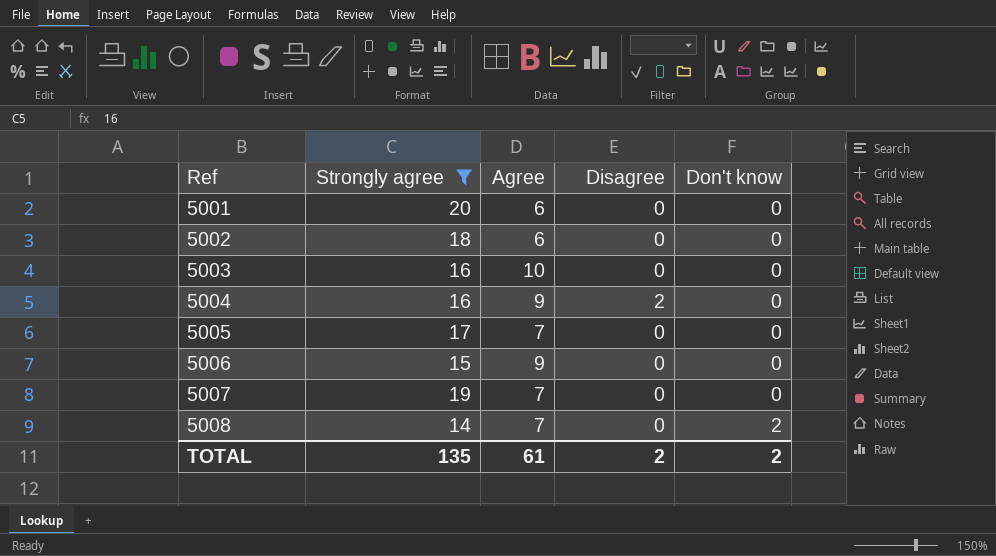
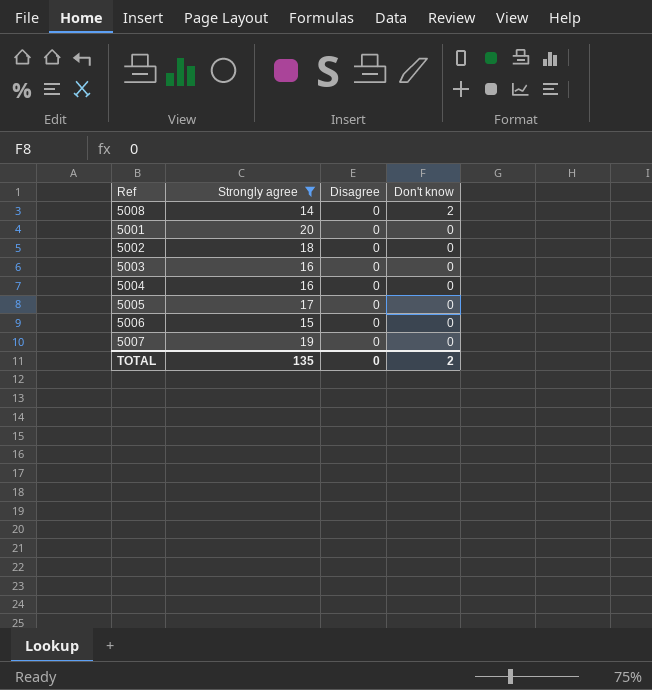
row order: Ref ascending -> Don't know descending
column Agree | position: 3 -> none
5004 | Disagree: 2 -> 0
TOTAL | Disagree: 2 -> 0

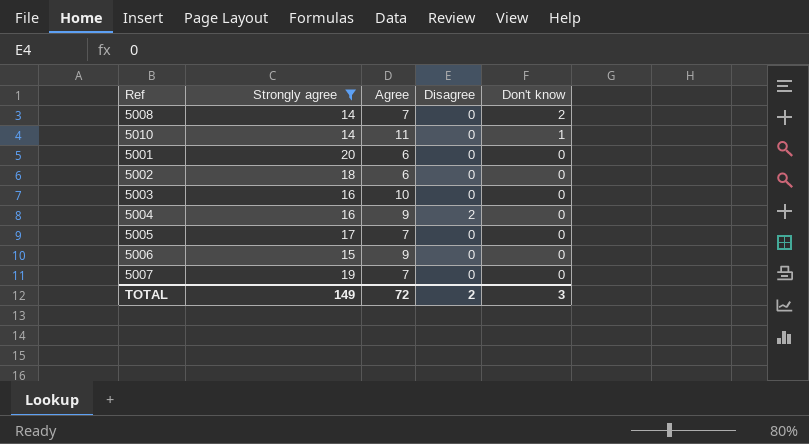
column Agree | position: none -> 3
row 5010: none -> 14 | 11 | 0 | 1
5004 | Disagree: 0 -> 2
TOTAL | Strongly agree: 135 -> 149
TOTAL | Disagree: 0 -> 2
TOTAL | Don't know: 2 -> 3

